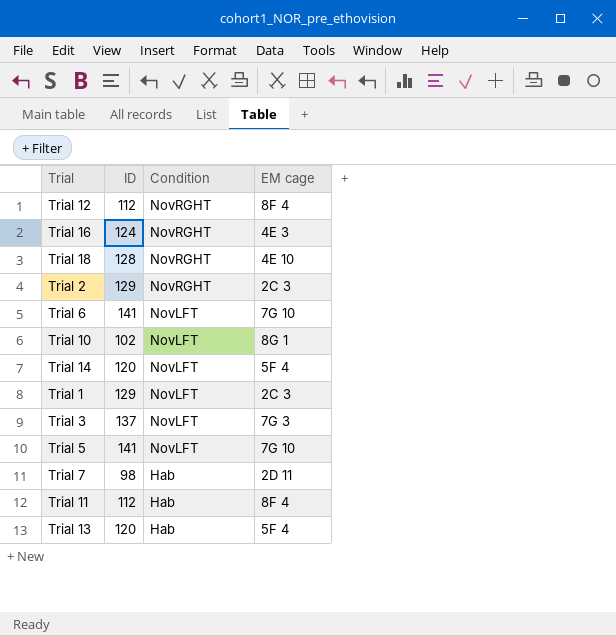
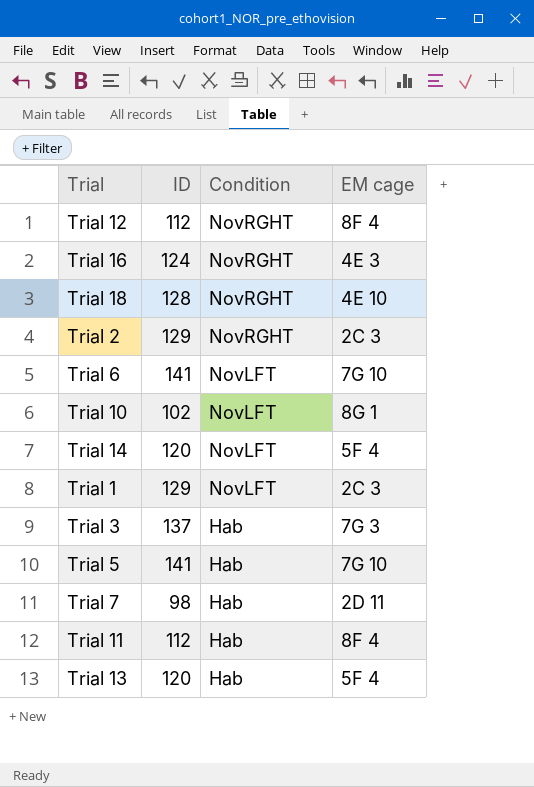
Trial 3 | Condition: NovLFT -> Hab
Trial 5 | Condition: NovLFT -> Hab

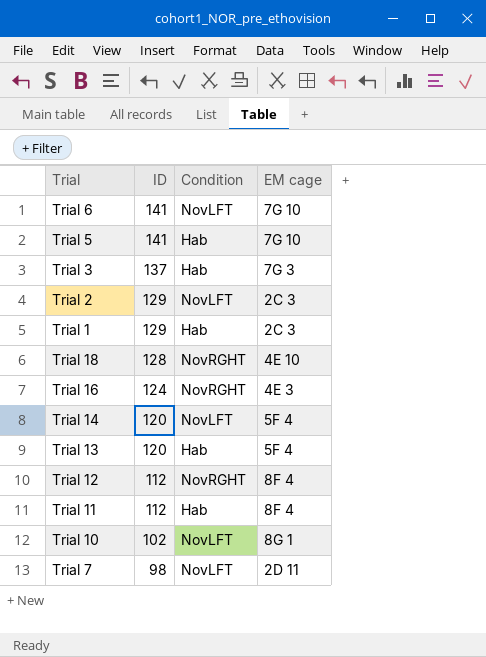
row order: Condition descending -> ID descending
Trial 2 | Condition: NovRGHT -> NovLFT
Trial 1 | Condition: NovLFT -> Hab
Trial 7 | Condition: Hab -> NovLFT

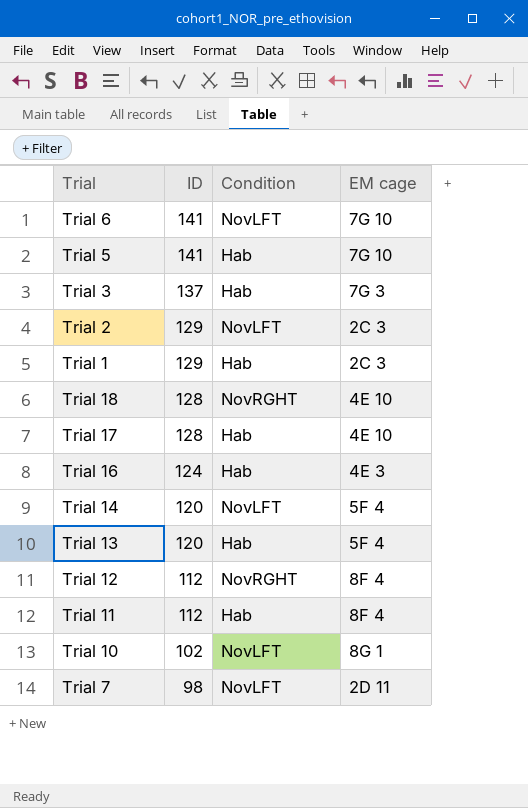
row Trial 17: none -> 128 | Hab | 4E 10
Trial 16 | Condition: NovRGHT -> Hab

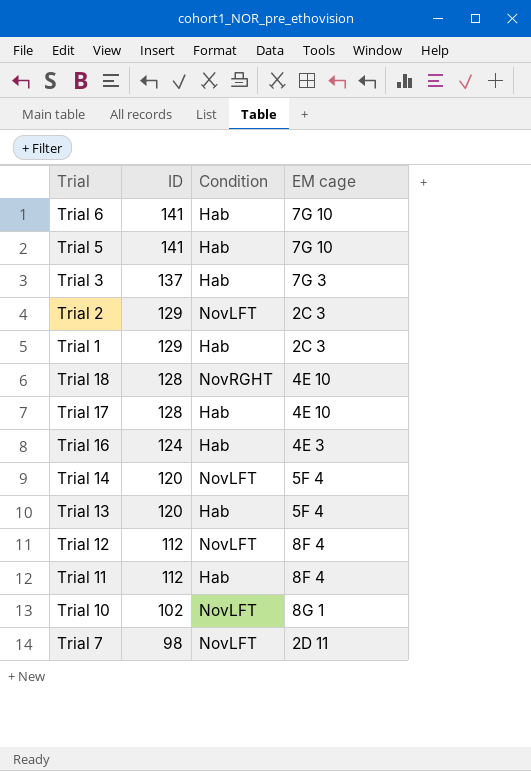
Trial 6 | Condition: NovLFT -> Hab
Trial 12 | Condition: NovRGHT -> NovLFT

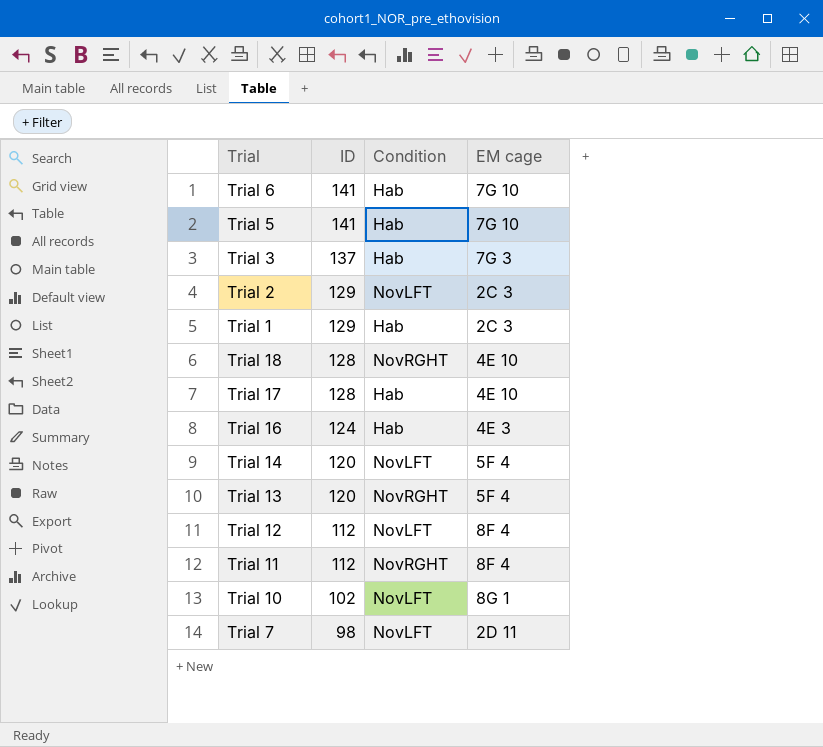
Trial 13 | Condition: Hab -> NovRGHT
Trial 11 | Condition: Hab -> NovRGHT

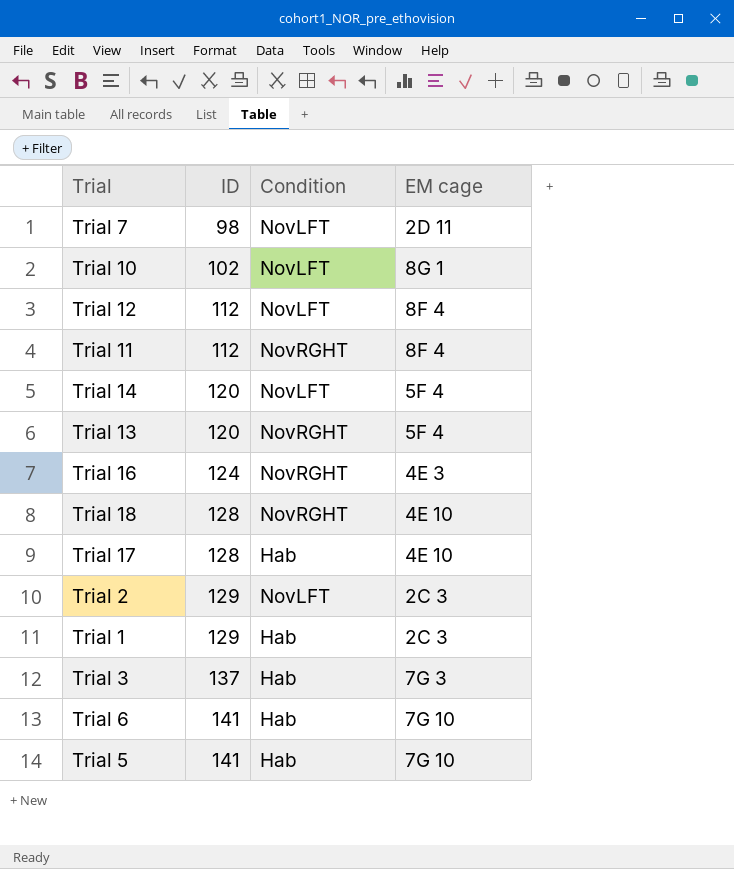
row order: ID descending -> ID ascending
Trial 16 | Condition: Hab -> NovRGHT

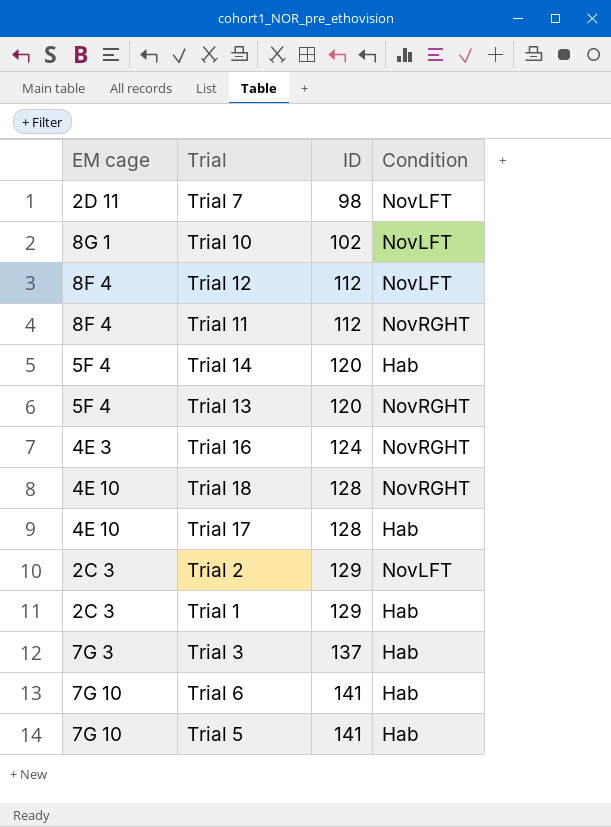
column EM cage | position: 4 -> 1
Trial 14 | Condition: NovLFT -> Hab

